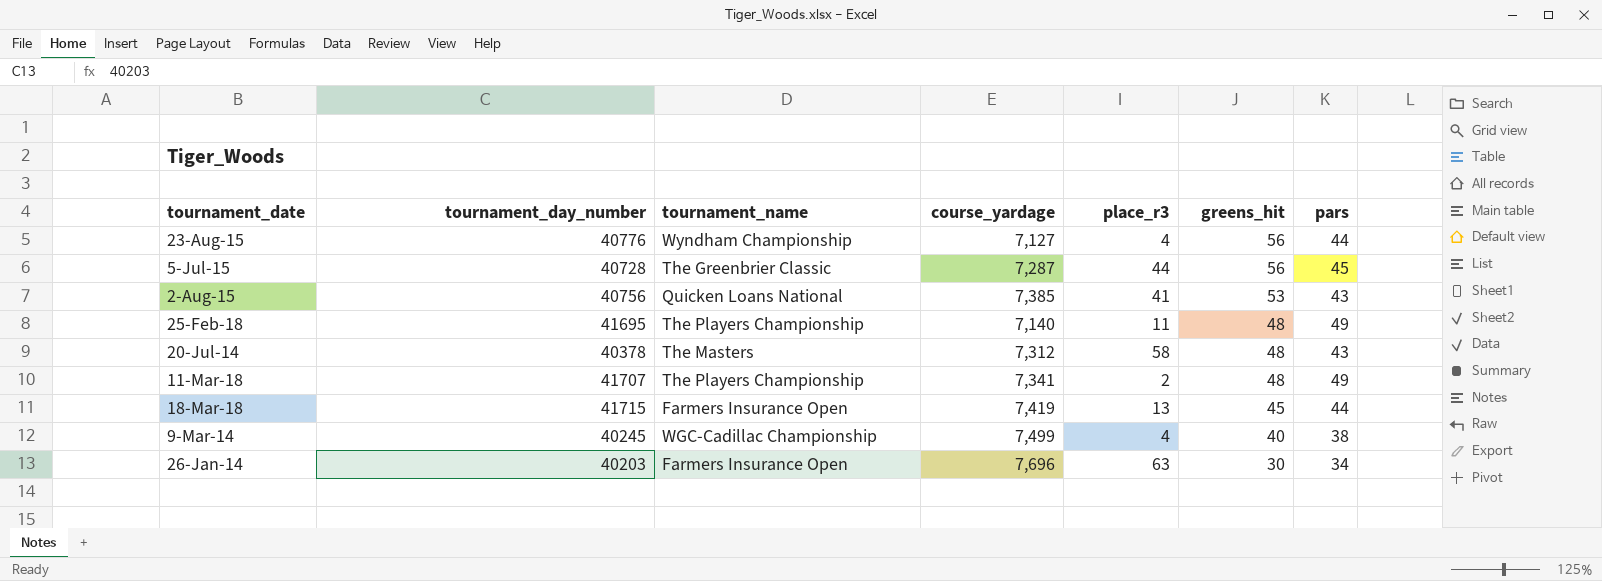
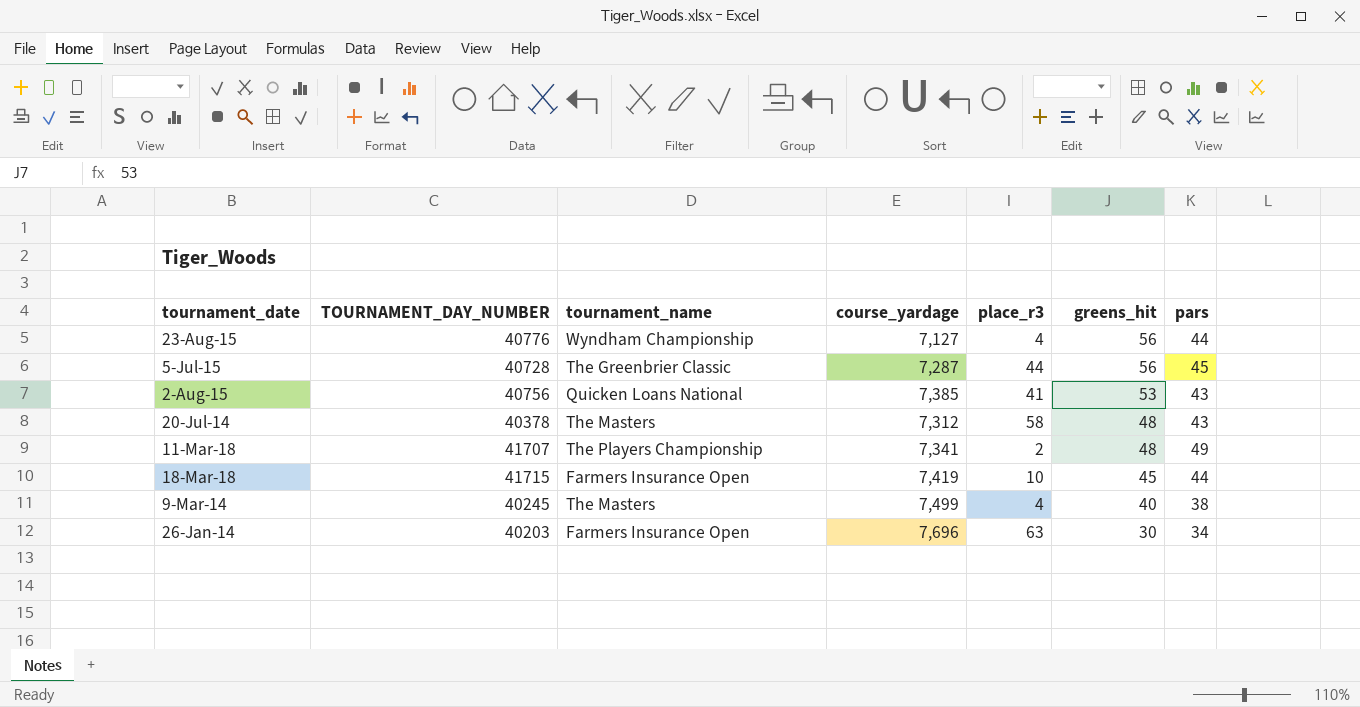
column name: tournament_day_number -> TOURNAMENT_DAY_NUMBER
row 25-Feb-18: 41695 | The Players Championship | 7,140 | 11 | 48 | 49 -> none
18-Mar-18 | place_r3: 13 -> 10
9-Mar-14 | tournament_name: WGC-Cadillac Championship -> The Masters

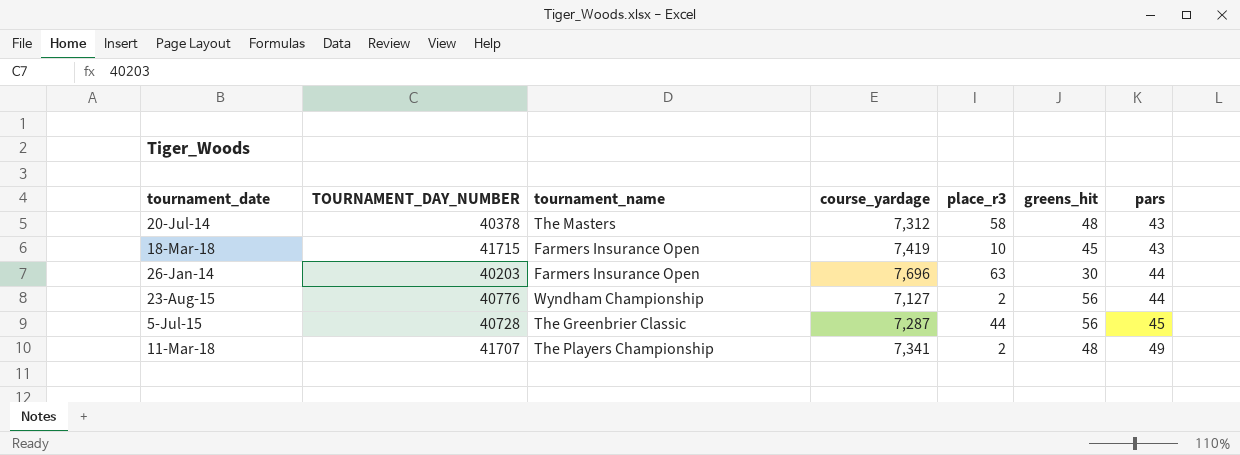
row order: greens_hit descending -> pars ascending
row 2-Aug-15: 40756 | Quicken Loans National | 7,385 | 41 | 53 | 43 -> none
row 9-Mar-14: 40245 | The Masters | 7,499 | 4 | 40 | 38 -> none
18-Mar-18 | pars: 44 -> 43
26-Jan-14 | pars: 34 -> 44
23-Aug-15 | place_r3: 4 -> 2

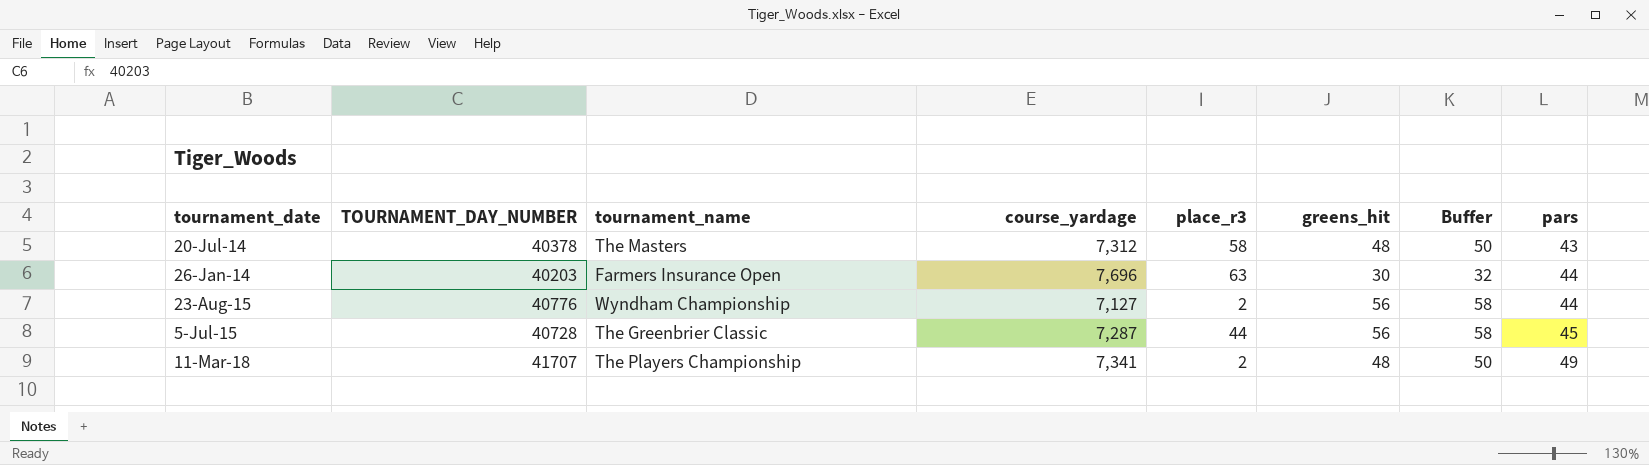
column Buffer | formula: none -> [greens_hit] + 2
row 18-Mar-18: 41715 | Farmers Insurance Open | 7,419 | 10 | 45 | 43 -> none

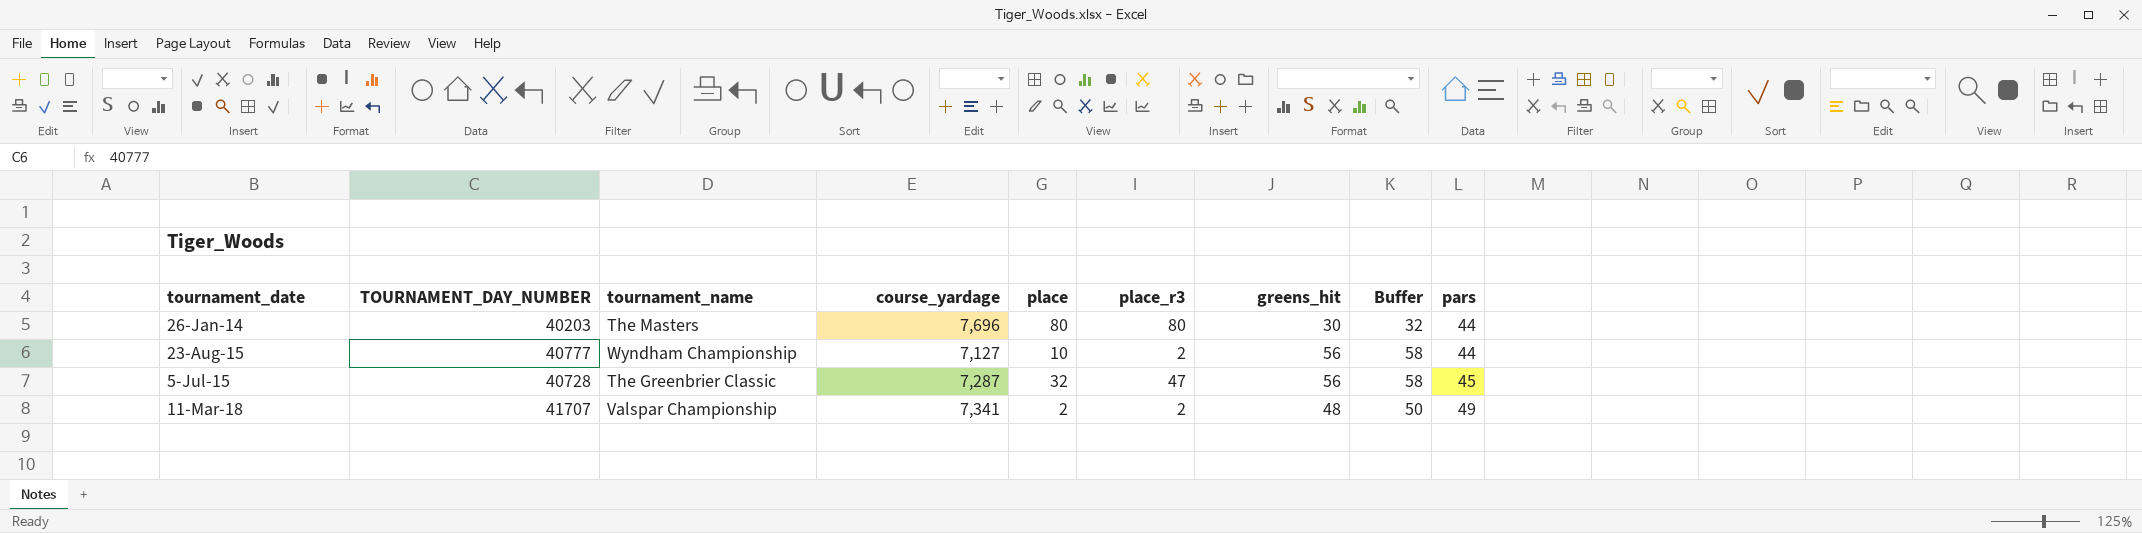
column place | position: none -> 5
row 20-Jul-14: 40378 | The Masters | 7,312 | 58 | 48 | 50 | 43 -> none
26-Jan-14 | tournament_name: Farmers Insurance Open -> The Masters
26-Jan-14 | place_r3: 63 -> 80
23-Aug-15 | TOURNAMENT_DAY_NUMBER: 40776 -> 40777
5-Jul-15 | place_r3: 44 -> 47
11-Mar-18 | tournament_name: The Players Championship -> Valspar Championship

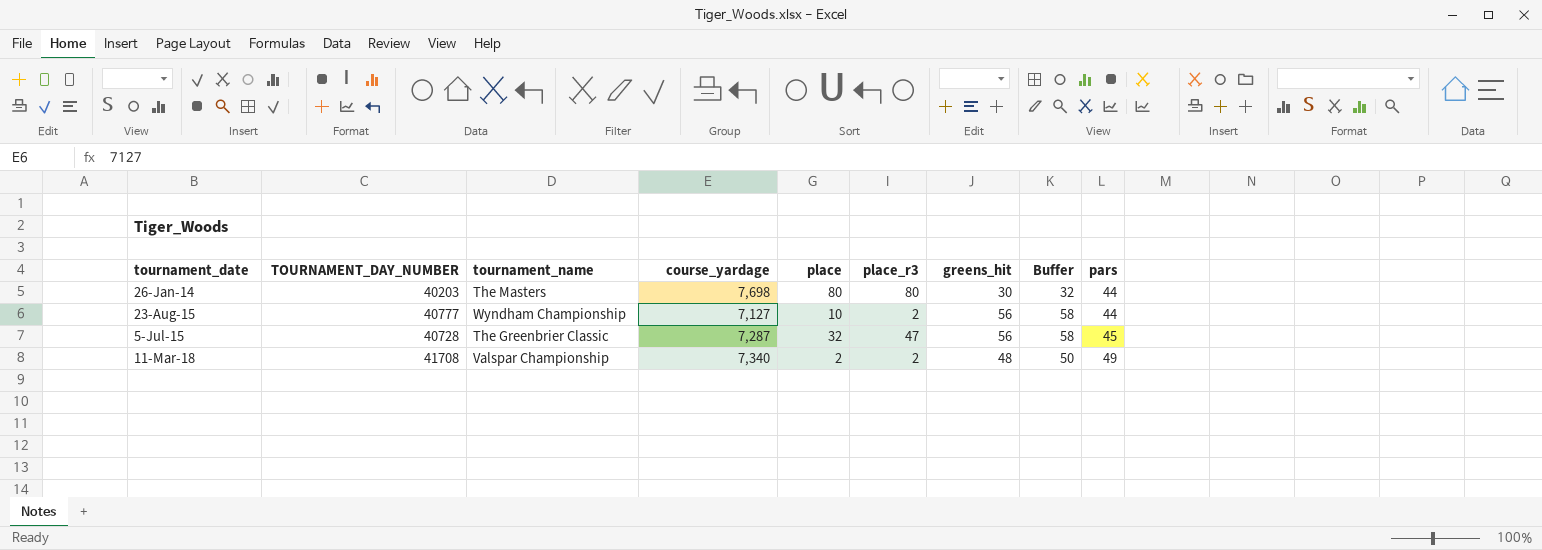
26-Jan-14 | course_yardage: 7,696 -> 7,698
11-Mar-18 | TOURNAMENT_DAY_NUMBER: 41707 -> 41708
11-Mar-18 | course_yardage: 7,341 -> 7,340

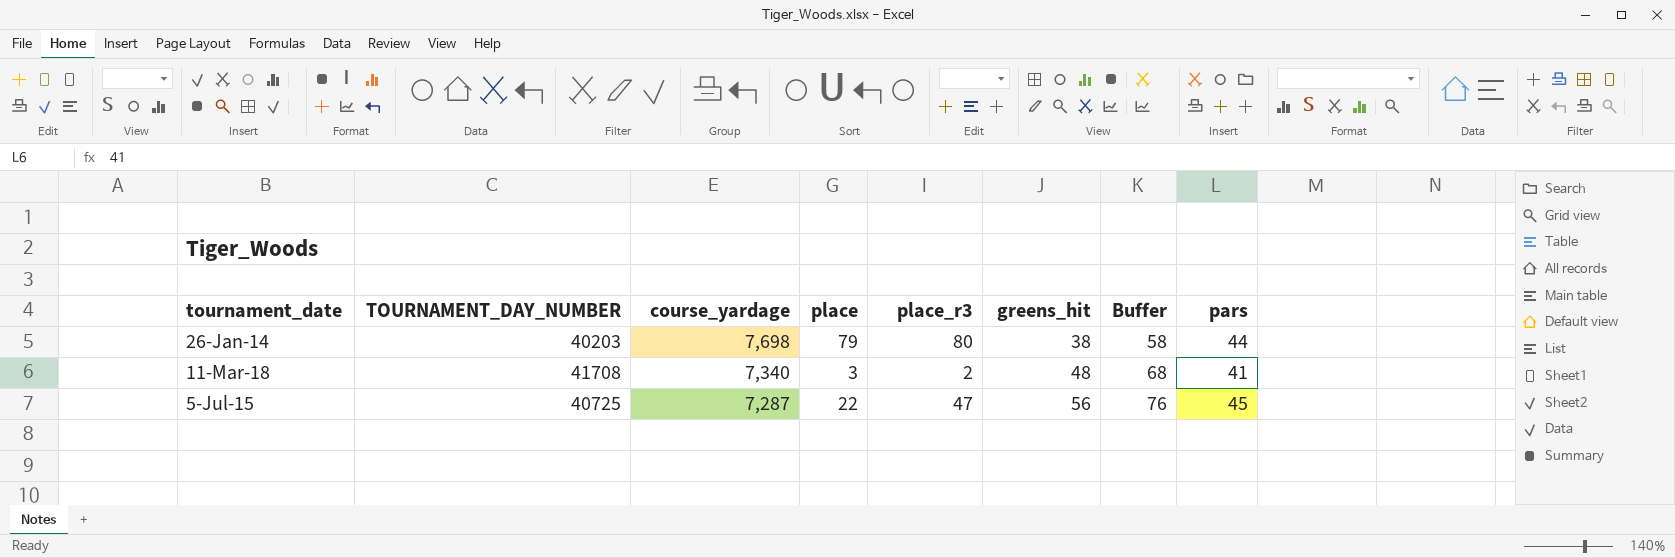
row order: pars ascending -> course_yardage descending
column tournament_name | position: 3 -> none
column Buffer | formula: [greens_hit] + 2 -> [greens_hit] + 20
row 23-Aug-15: 40777 | Wyndham Championship | 7,127 | 10 | 2 | 56 | 58 | 44 -> none
26-Jan-14 | place: 80 -> 79
26-Jan-14 | greens_hit: 30 -> 38
11-Mar-18 | place: 2 -> 3
11-Mar-18 | pars: 49 -> 41
5-Jul-15 | TOURNAMENT_DAY_NUMBER: 40728 -> 40725
5-Jul-15 | place: 32 -> 22

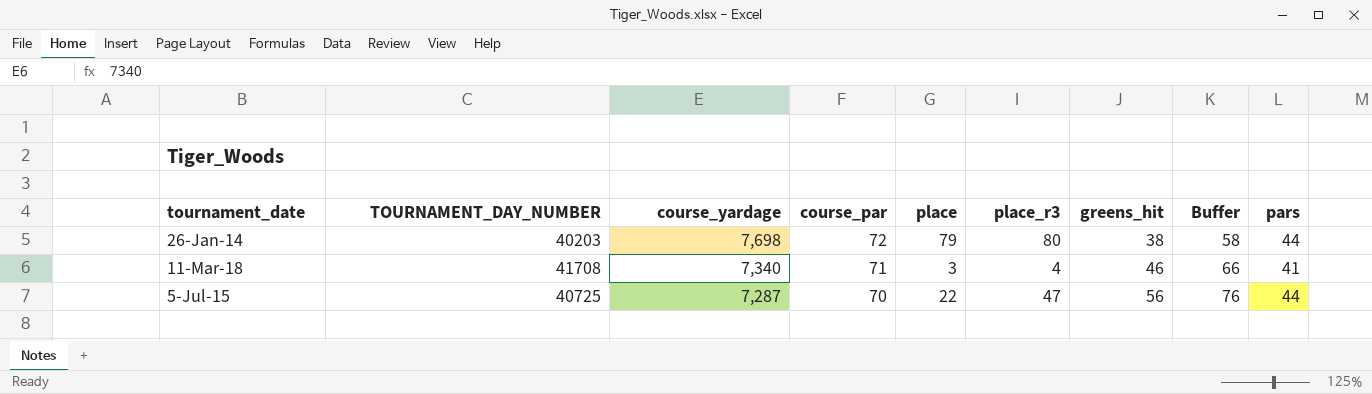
column course_par | position: none -> 4
11-Mar-18 | place_r3: 2 -> 4
11-Mar-18 | greens_hit: 48 -> 46
11-Mar-18 | Buffer: 68 -> 66
5-Jul-15 | pars: 45 -> 44

